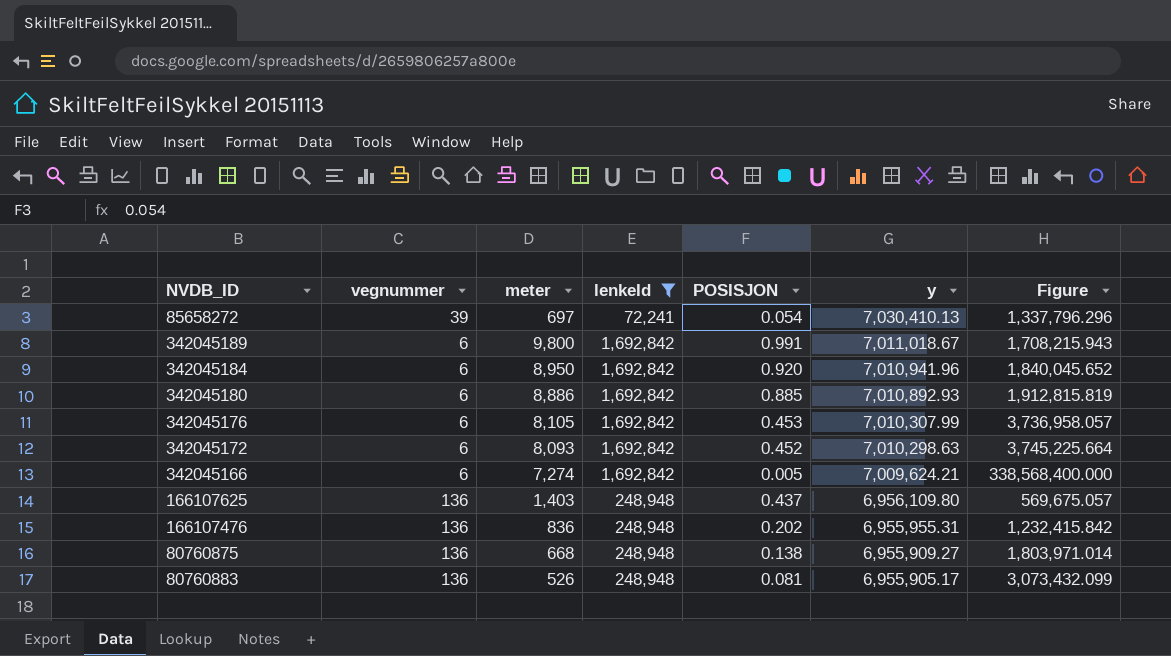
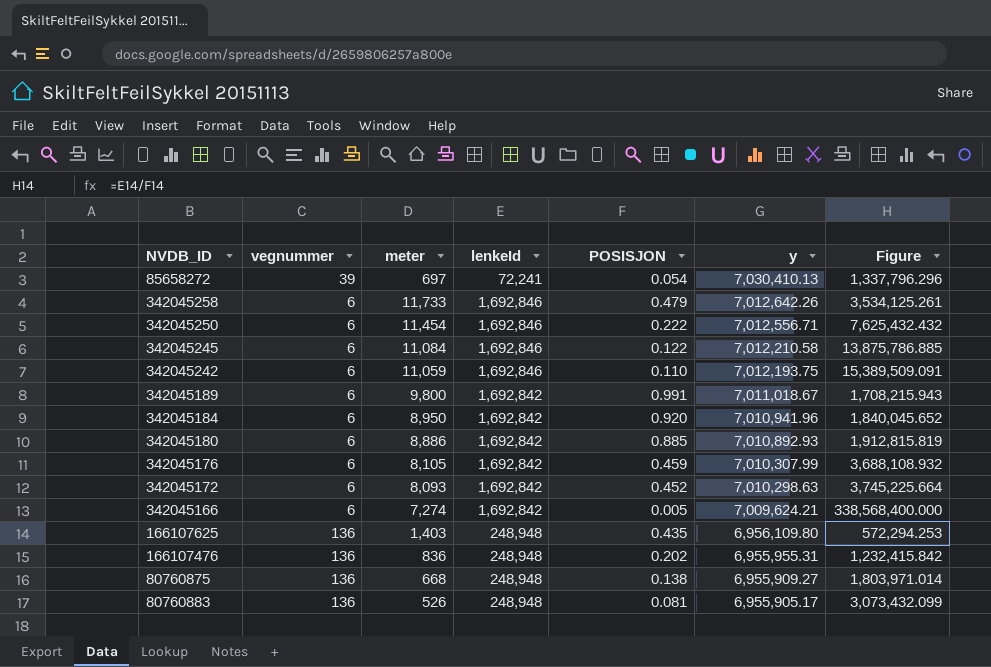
filter: lenkeId != 1,692,846 -> none
342045176 | POSISJON: 0.453 -> 0.459
342045176 | Figure: 3,736,958.057 -> 3,688,108.932
166107625 | POSISJON: 0.437 -> 0.435
166107625 | Figure: 569,675.057 -> 572,294.253

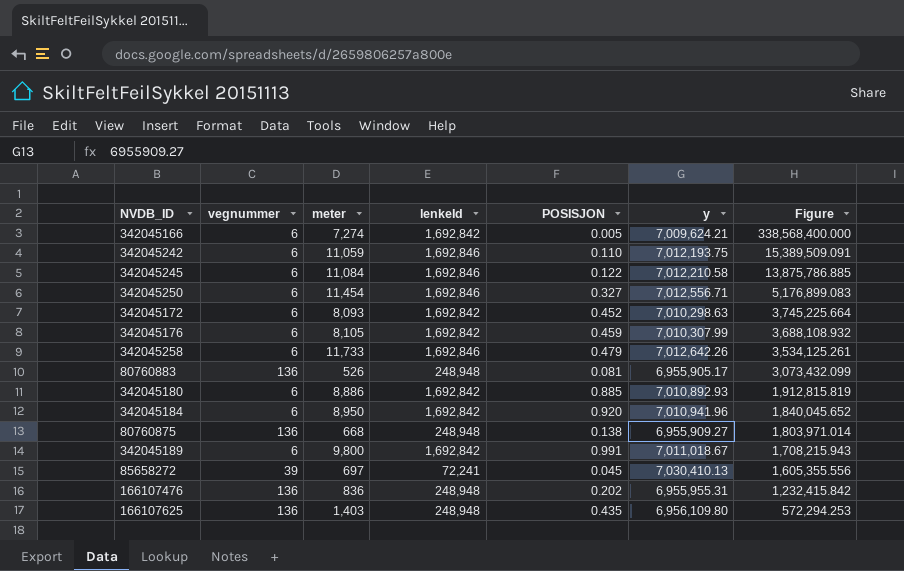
row order: y descending -> Figure descending
342045250 | POSISJON: 0.222 -> 0.327
342045250 | Figure: 7,625,432.432 -> 5,176,899.083
85658272 | POSISJON: 0.054 -> 0.045
85658272 | Figure: 1,337,796.296 -> 1,605,355.556

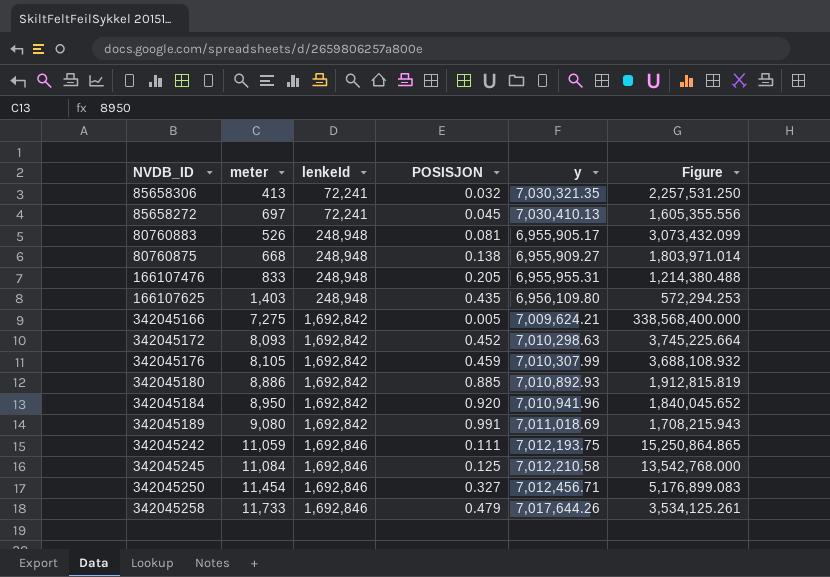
row order: Figure descending -> lenkeId ascending
column vegnummer | position: 2 -> none
row 85658306: none -> 413 | 72,241 | 0.032 | 7,030,321.35 | 2,257,531.250
166107476 | meter: 836 -> 833
166107476 | POSISJON: 0.202 -> 0.205
166107476 | Figure: 1,232,415.842 -> 1,214,380.488
342045166 | meter: 7,274 -> 7,275
342045189 | meter: 9,800 -> 9,080
342045189 | y: 7,011,018.67 -> 7,011,018.69
342045242 | POSISJON: 0.110 -> 0.111
342045242 | Figure: 15,389,509.091 -> 15,250,864.865
342045245 | POSISJON: 0.122 -> 0.125
342045245 | Figure: 13,875,786.885 -> 13,542,768.000
342045250 | y: 7,012,556.71 -> 7,012,456.71
342045258 | y: 7,012,642.26 -> 7,017,644.26

